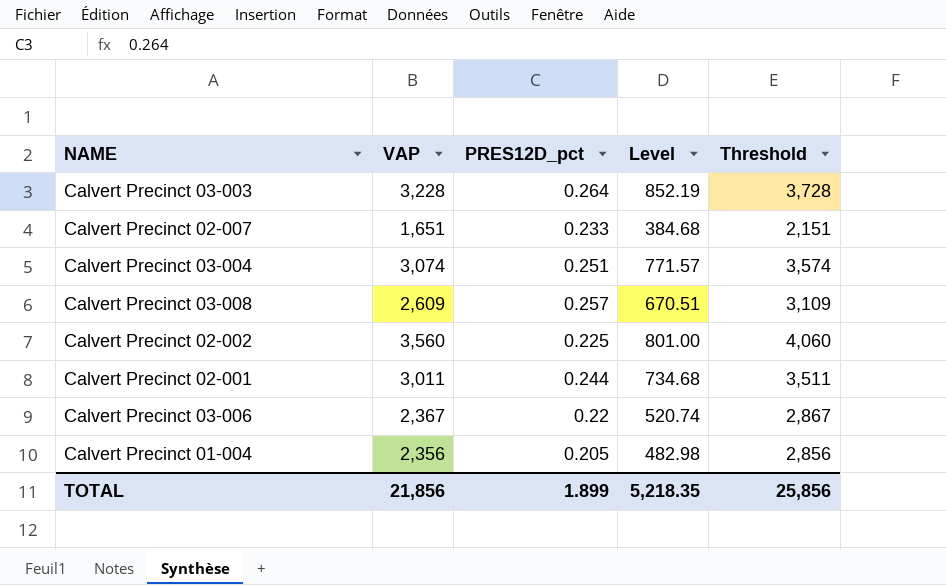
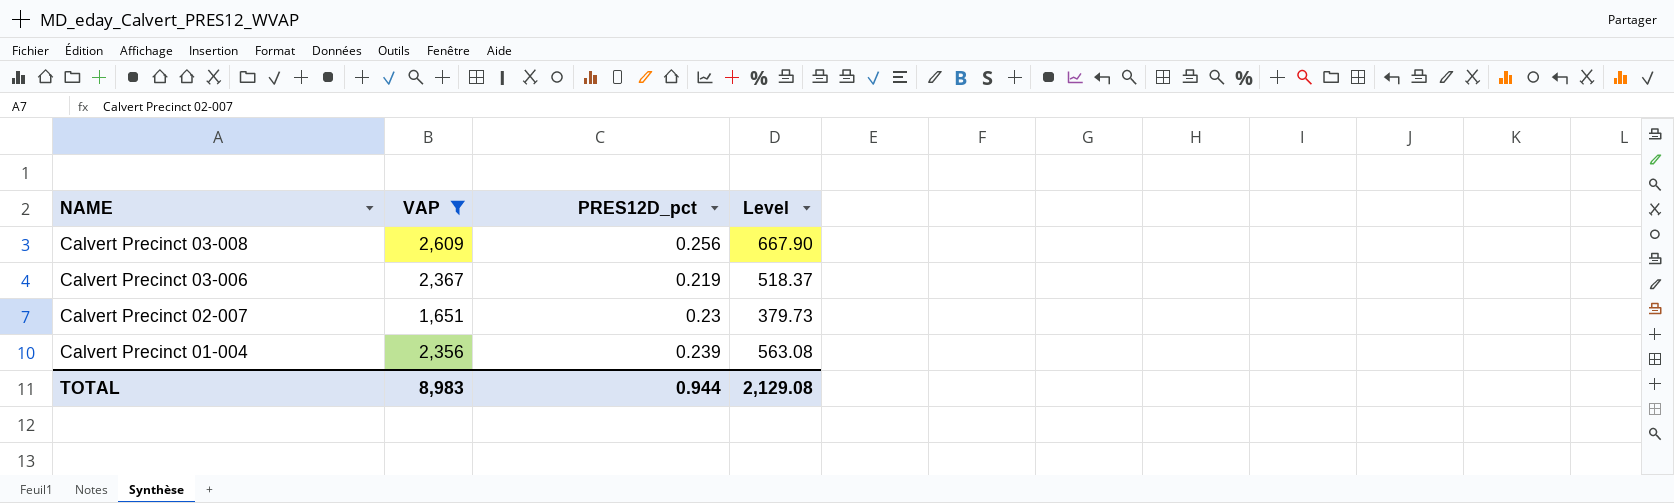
filter: none -> VAP <= 2,609
row order: none -> NAME descending
column Threshold | formula: [VAP] + 500 -> none
Calvert Precinct 03-008 | PRES12D_pct: 0.257 -> 0.256
Calvert Precinct 03-008 | Level: 670.51 -> 667.90
Calvert Precinct 03-006 | PRES12D_pct: 0.22 -> 0.219
Calvert Precinct 03-006 | Level: 520.74 -> 518.37
Calvert Precinct 02-007 | PRES12D_pct: 0.233 -> 0.23
Calvert Precinct 02-007 | Level: 384.68 -> 379.73
Calvert Precinct 01-004 | PRES12D_pct: 0.205 -> 0.239
Calvert Precinct 01-004 | Level: 482.98 -> 563.08
TOTAL | VAP: 21,856 -> 8,983
TOTAL | PRES12D_pct: 1.899 -> 0.944
TOTAL | Level: 5,218.35 -> 2,129.08

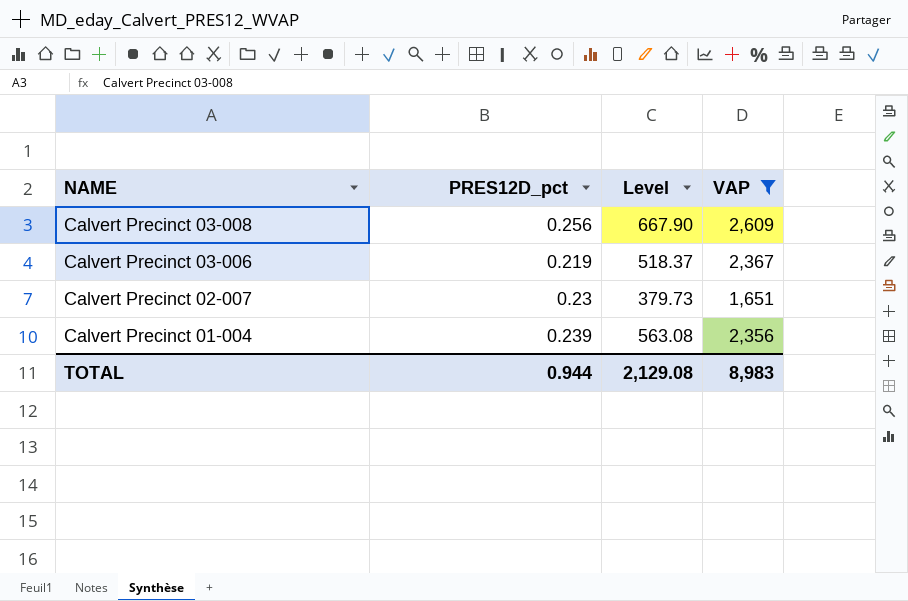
column VAP | position: 2 -> 4

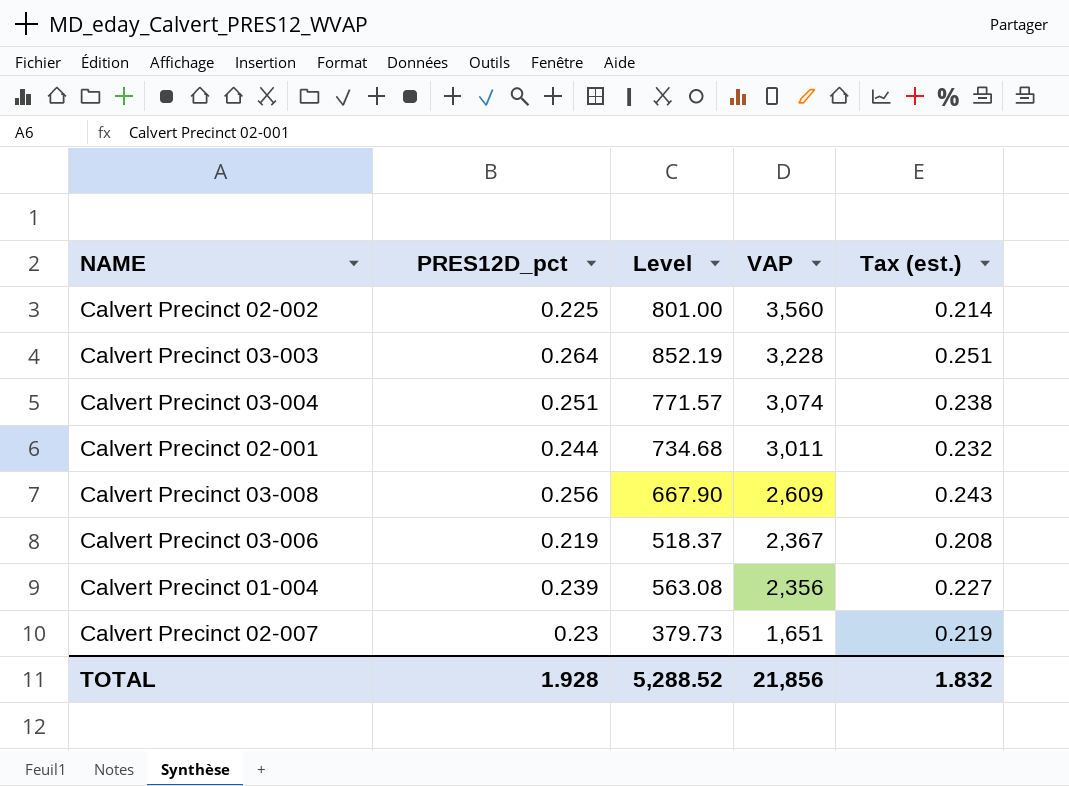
filter: VAP <= 2,609 -> none
row order: NAME descending -> VAP descending
column Tax (est.) | formula: none -> [PRES12D_pct] * 0.95
TOTAL | PRES12D_pct: 0.944 -> 1.928
TOTAL | Level: 2,129.08 -> 5,288.52
TOTAL | VAP: 8,983 -> 21,856

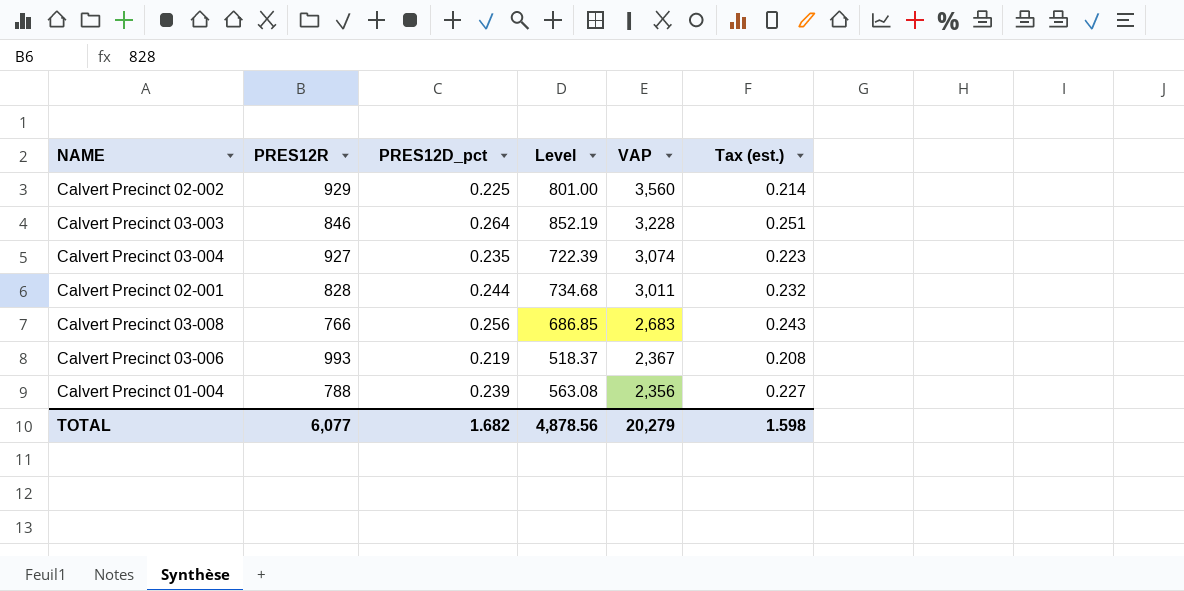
column PRES12R | position: none -> 2
row Calvert Precinct 02-007: 0.23 | 379.73 | 1,651 | 0.219 -> none
Calvert Precinct 03-004 | PRES12D_pct: 0.251 -> 0.235
Calvert Precinct 03-004 | Level: 771.57 -> 722.39
Calvert Precinct 03-004 | Tax (est.): 0.238 -> 0.223
Calvert Precinct 03-008 | Level: 667.90 -> 686.85
Calvert Precinct 03-008 | VAP: 2,609 -> 2,683
TOTAL | PRES12D_pct: 1.928 -> 1.682
TOTAL | Level: 5,288.52 -> 4,878.56
TOTAL | VAP: 21,856 -> 20,279
TOTAL | Tax (est.): 1.832 -> 1.598

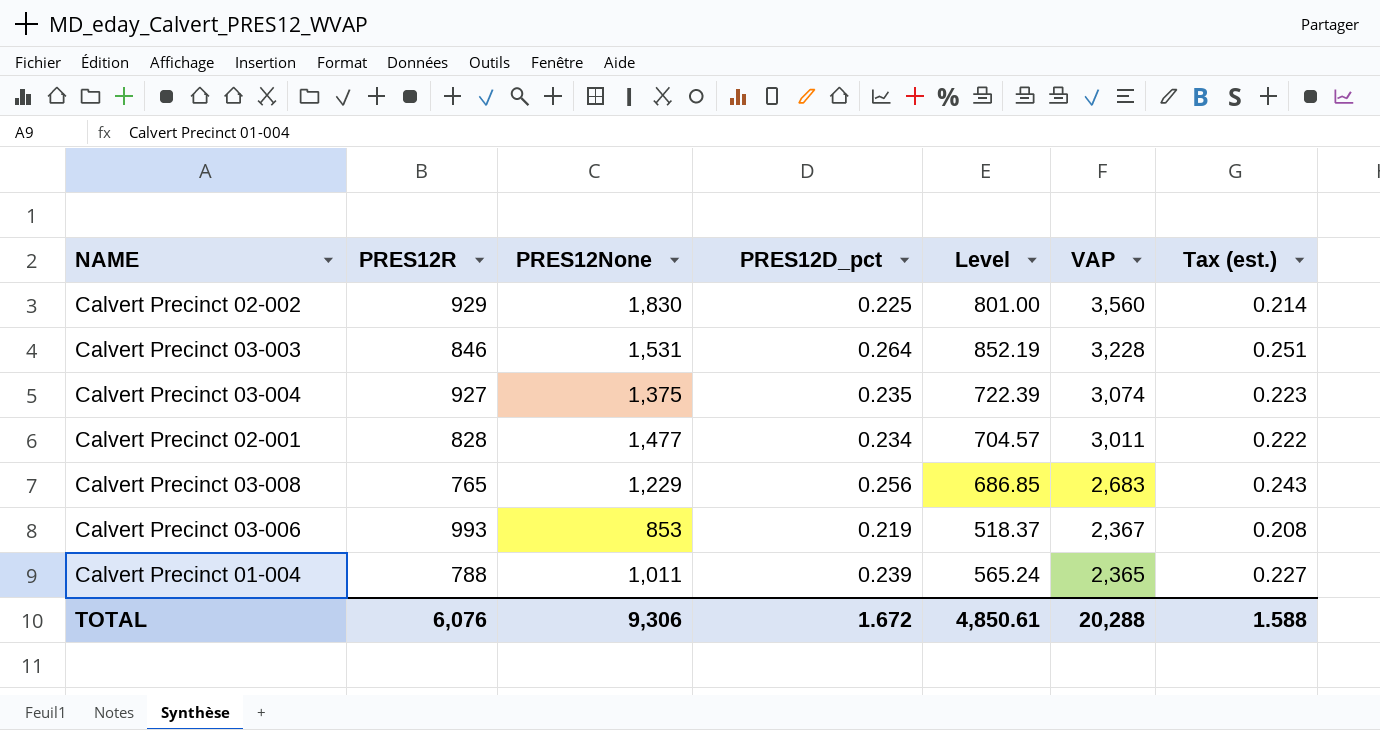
column PRES12None | position: none -> 3
Calvert Precinct 02-001 | PRES12D_pct: 0.244 -> 0.234
Calvert Precinct 02-001 | Level: 734.68 -> 704.57
Calvert Precinct 02-001 | Tax (est.): 0.232 -> 0.222
Calvert Precinct 03-008 | PRES12R: 766 -> 765
Calvert Precinct 01-004 | Level: 563.08 -> 565.24
Calvert Precinct 01-004 | VAP: 2,356 -> 2,365
TOTAL | PRES12R: 6,077 -> 6,076
TOTAL | PRES12D_pct: 1.682 -> 1.672
TOTAL | Level: 4,878.56 -> 4,850.61
TOTAL | VAP: 20,279 -> 20,288
TOTAL | Tax (est.): 1.598 -> 1.588

